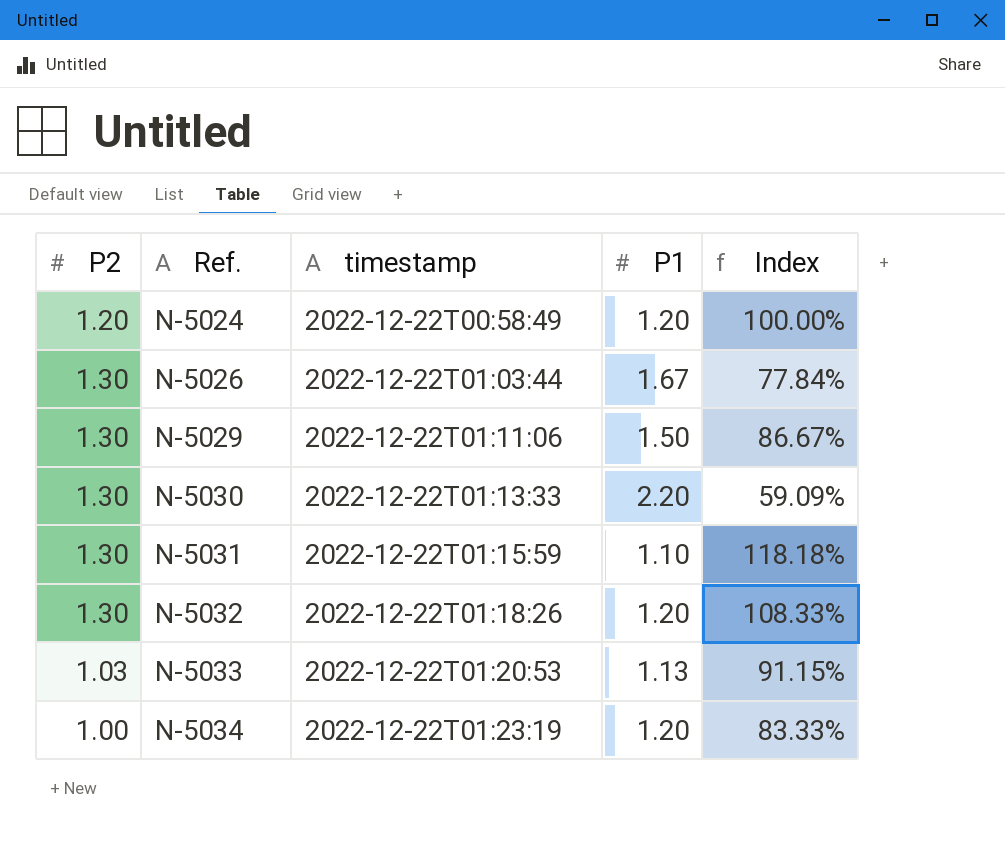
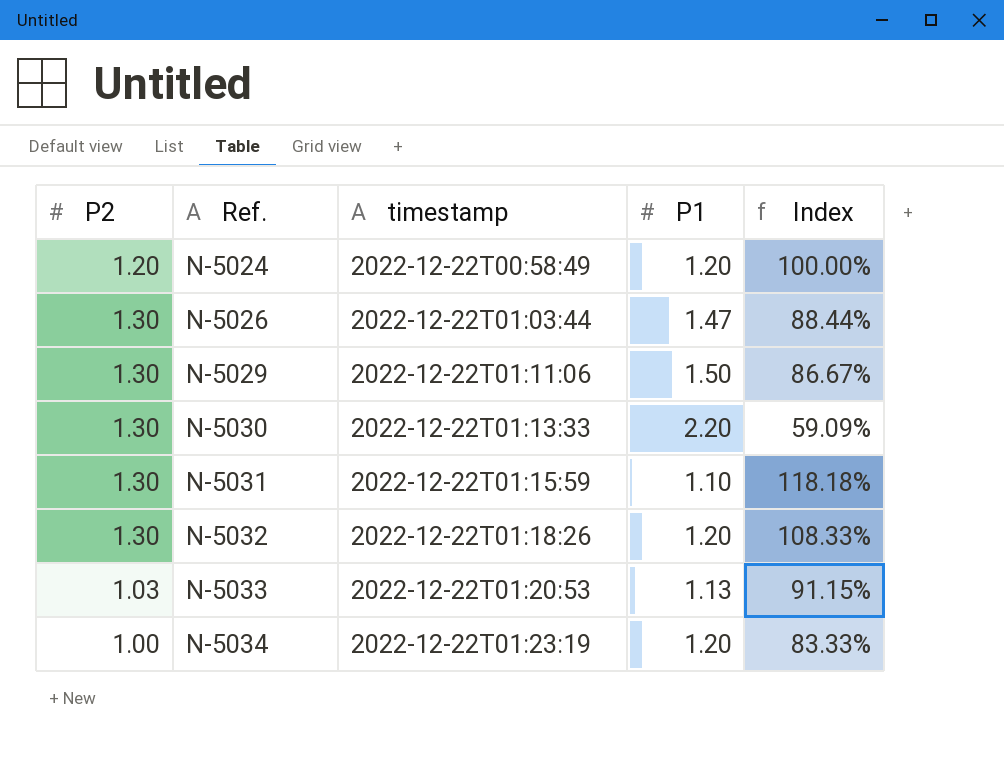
N-5026 | P1: 1.67 -> 1.47
N-5026 | Index: 77.84% -> 88.44%

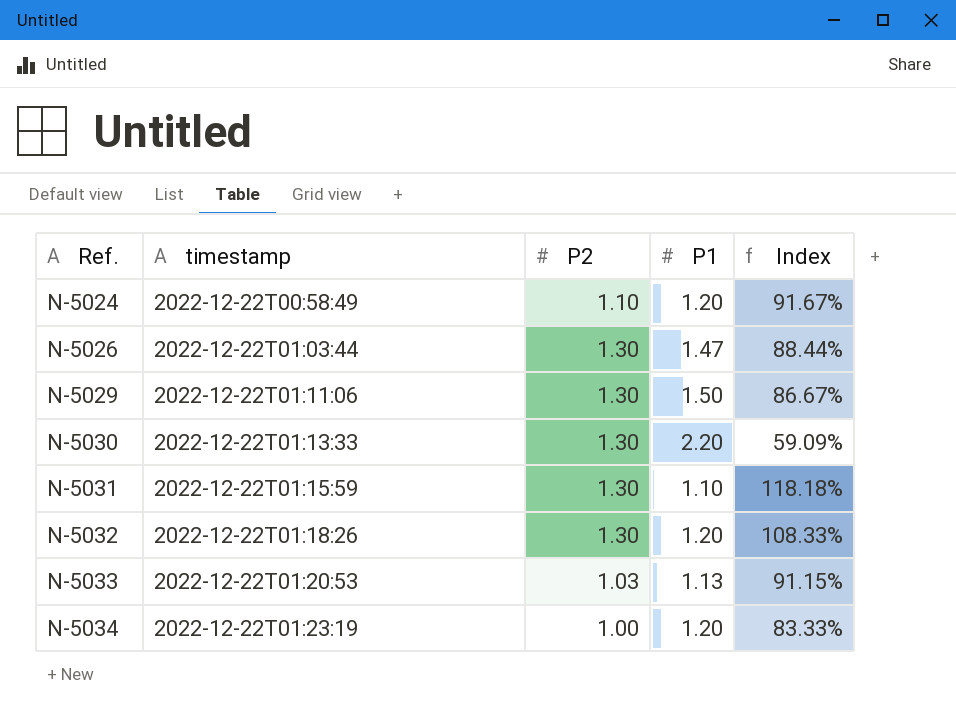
column P2 | position: 1 -> 3
N-5024 | P2: 1.20 -> 1.10
N-5024 | Index: 100.00% -> 91.67%

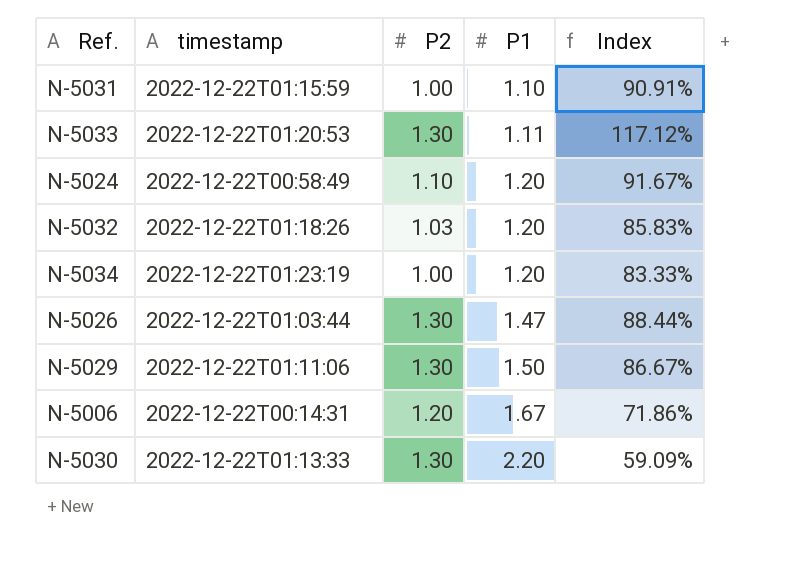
row order: Ref. ascending -> P1 ascending
N-5031 | P2: 1.30 -> 1.00
N-5031 | Index: 118.18% -> 90.91%
N-5033 | P2: 1.03 -> 1.30
N-5033 | P1: 1.13 -> 1.11
N-5033 | Index: 91.15% -> 117.12%
N-5032 | P2: 1.30 -> 1.03
N-5032 | Index: 108.33% -> 85.83%
row N-5006: none -> 2022-12-22T00:14:31 | 1.20 | 1.67 | 71.86%

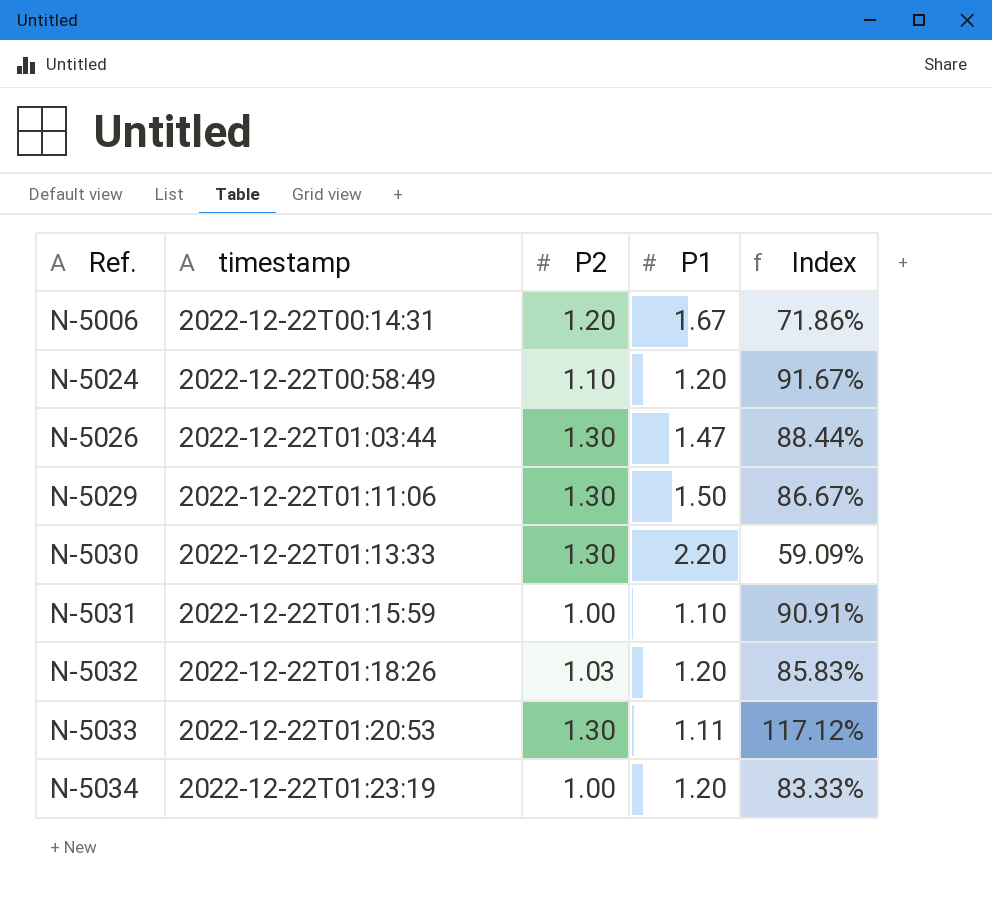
row order: P1 ascending -> Ref. ascending

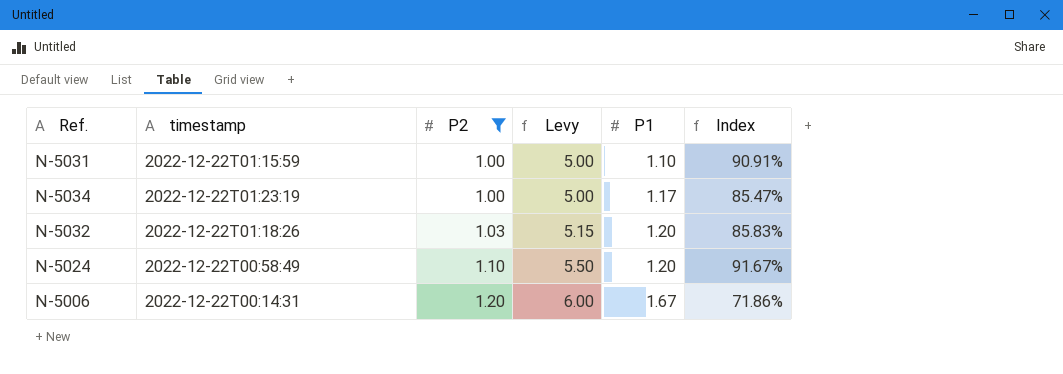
filter: none -> P2 != 1.30
row order: Ref. ascending -> P2 ascending
column Levy | formula: none -> [P2] * 5
N-5034 | P1: 1.20 -> 1.17
N-5034 | Index: 83.33% -> 85.47%

